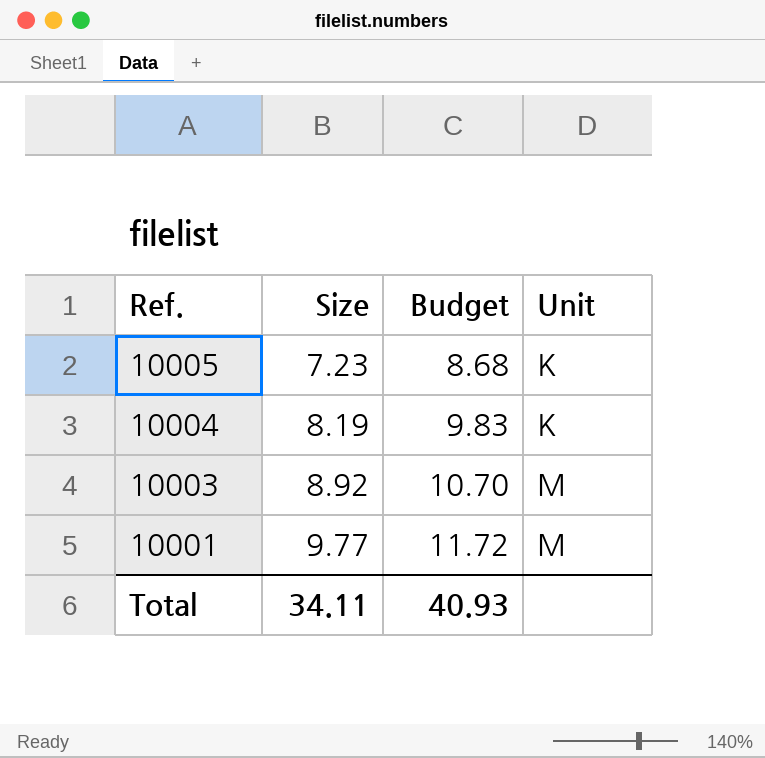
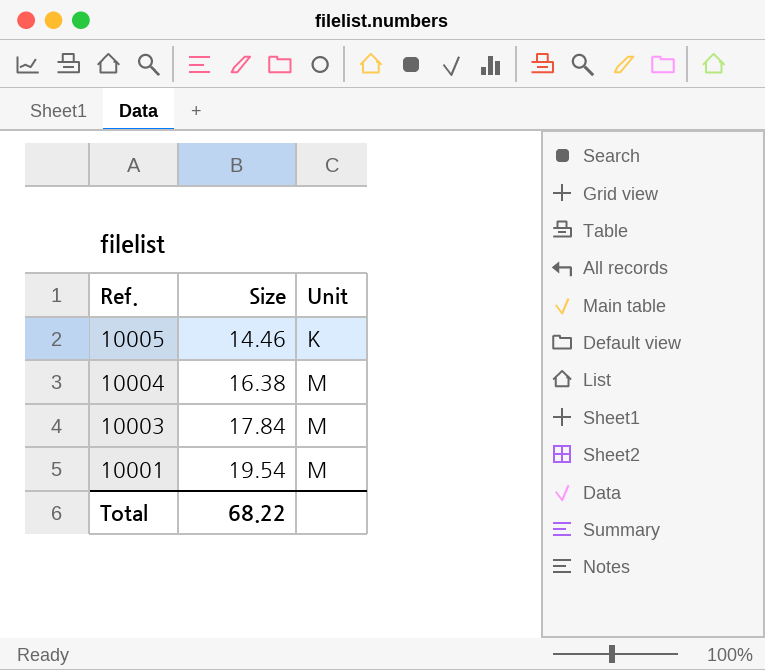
column Budget | formula: [Size] * 1.2 -> none
10005 | Size: 7.23 -> 14.46
10004 | Size: 8.19 -> 16.38
10004 | Unit: K -> M
10003 | Size: 8.92 -> 17.84
10001 | Size: 9.77 -> 19.54
Total | Size: 34.11 -> 68.22

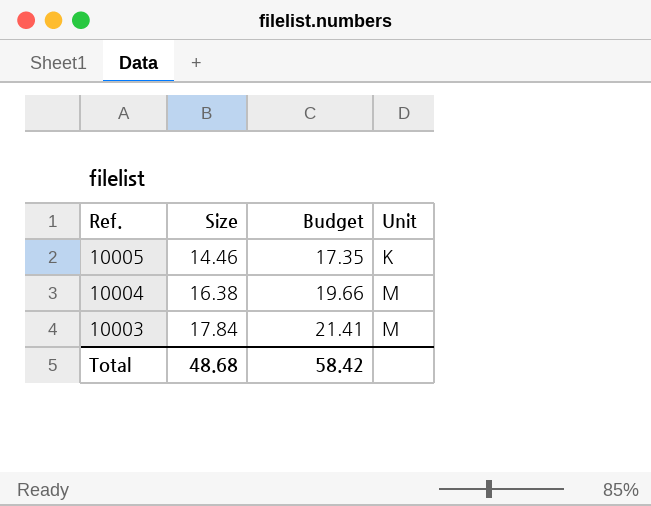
column Budget | formula: none -> [Size] * 1.2
row 10001: 19.54 | M -> none
Total | Size: 68.22 -> 48.68

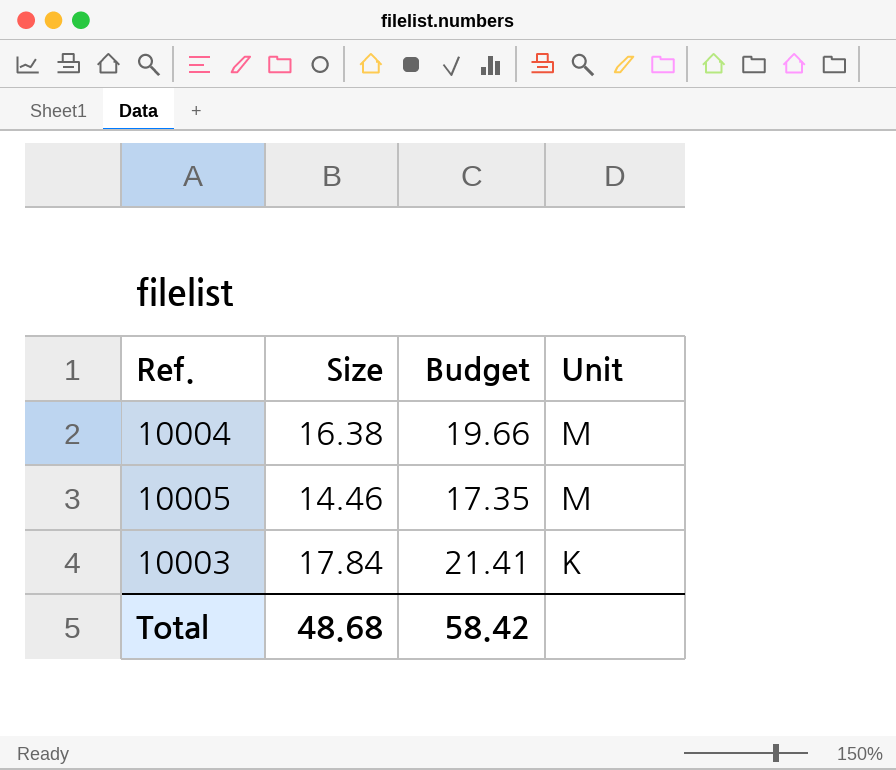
row order: Ref. descending -> Unit descending
10005 | Unit: K -> M
10003 | Unit: M -> K

